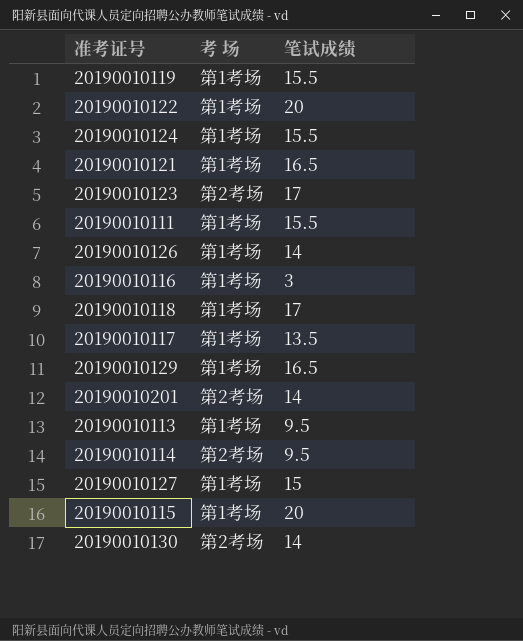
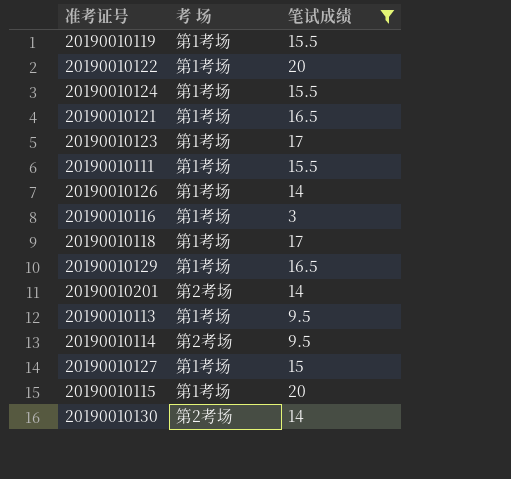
filter: none -> 笔试成绩 != 13.5
20190010123 | 考 场: 第2考场 -> 第1考场

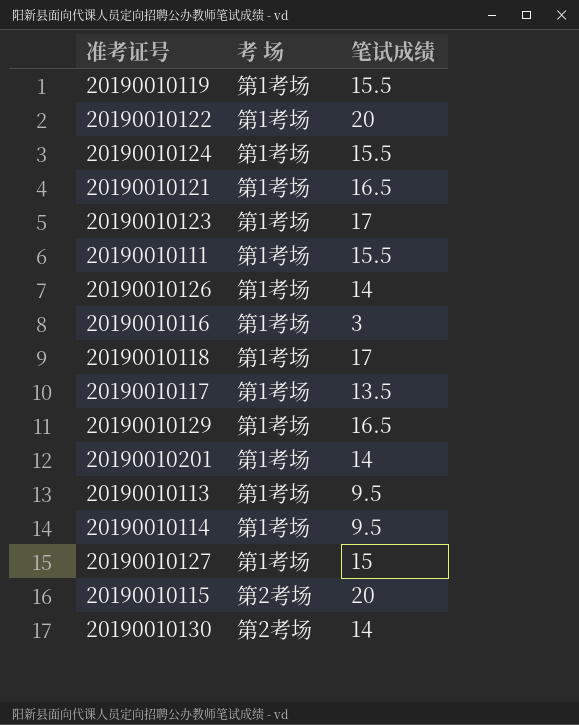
filter: 笔试成绩 != 13.5 -> none
20190010201 | 考 场: 第2考场 -> 第1考场
20190010114 | 考 场: 第2考场 -> 第1考场
20190010115 | 考 场: 第1考场 -> 第2考场

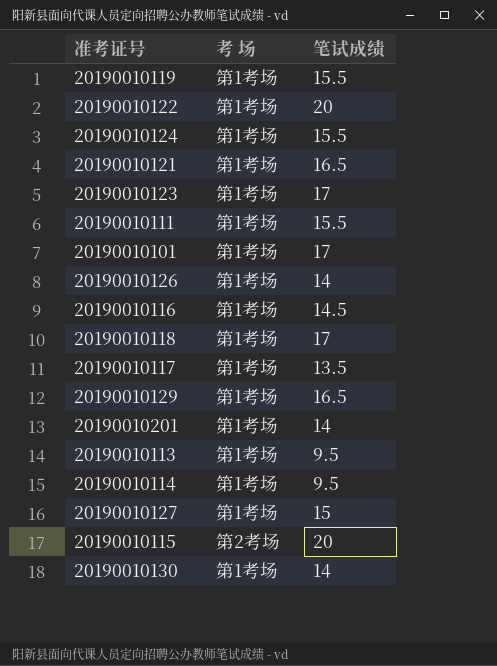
row 20190010101: none -> 第1考场 | 17
20190010116 | 笔试成绩: 3 -> 14.5
20190010130 | 考 场: 第2考场 -> 第1考场

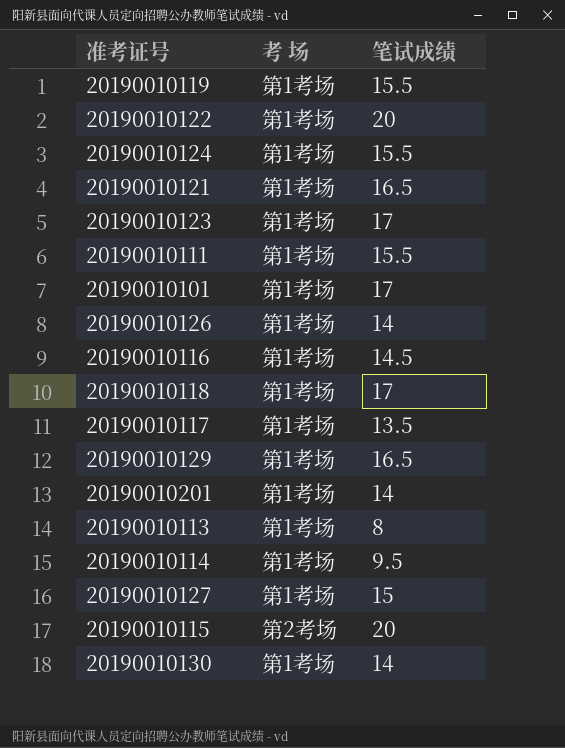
20190010113 | 笔试成绩: 9.5 -> 8

